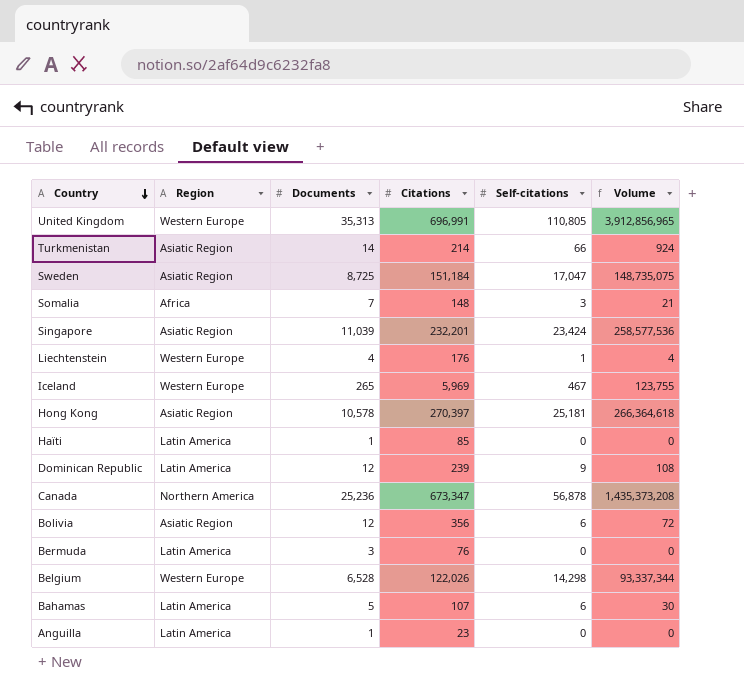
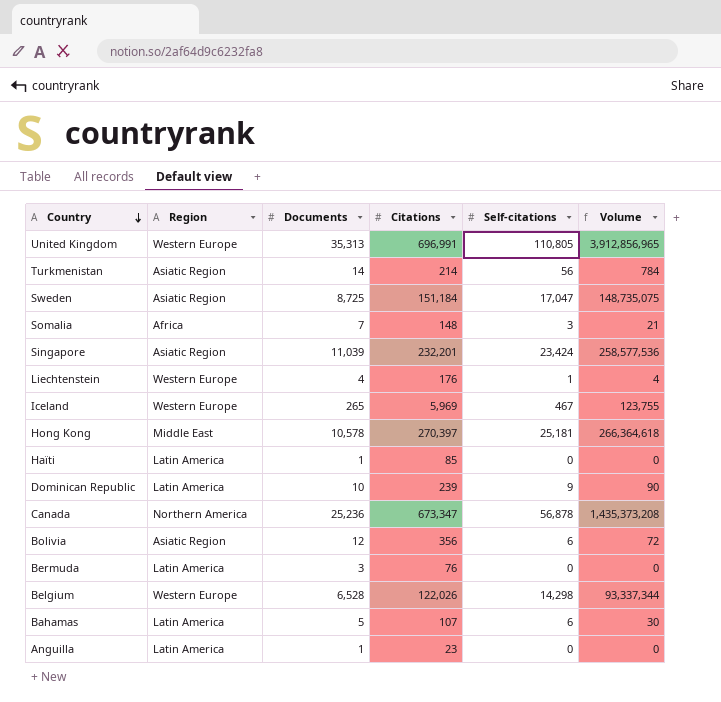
Turkmenistan | Self-citations: 66 -> 56
Turkmenistan | Volume: 924 -> 784
Hong Kong | Region: Asiatic Region -> Middle East
Dominican Republic | Documents: 12 -> 10
Dominican Republic | Volume: 108 -> 90

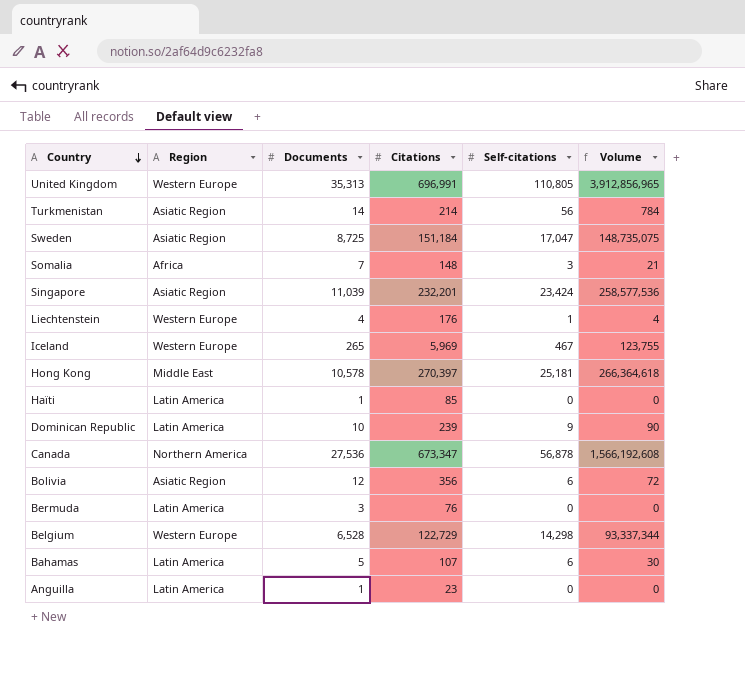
Canada | Documents: 25,236 -> 27,536
Canada | Volume: 1,435,373,208 -> 1,566,192,608
Belgium | Citations: 122,026 -> 122,729

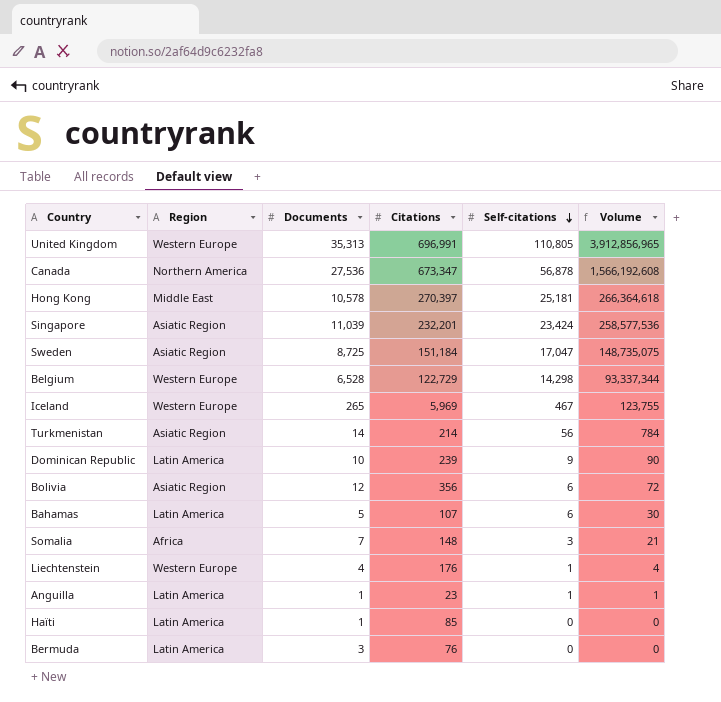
row order: Country descending -> Self-citations descending
Anguilla | Self-citations: 0 -> 1
Anguilla | Volume: 0 -> 1

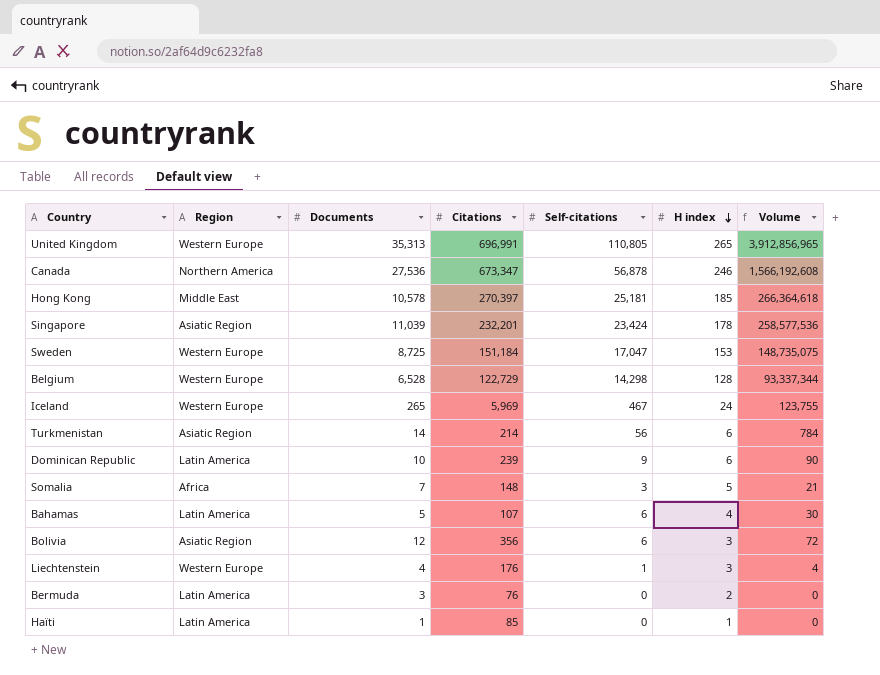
row order: Self-citations descending -> H index descending
column H index | position: none -> 6
row Anguilla: Latin America | 1 | 23 | 1 | 1 -> none
Sweden | Region: Asiatic Region -> Western Europe

